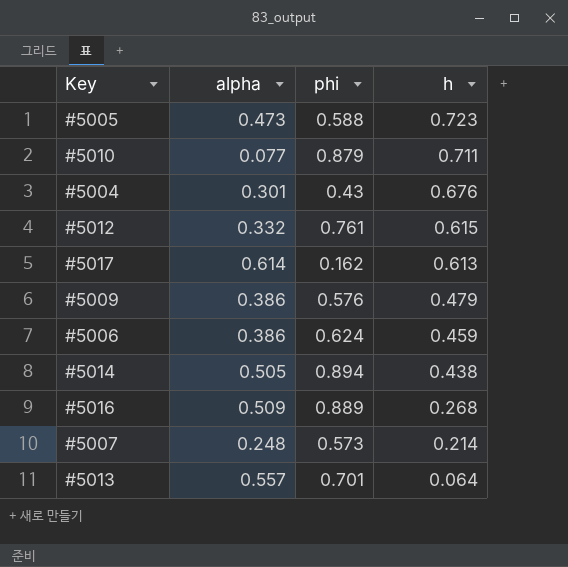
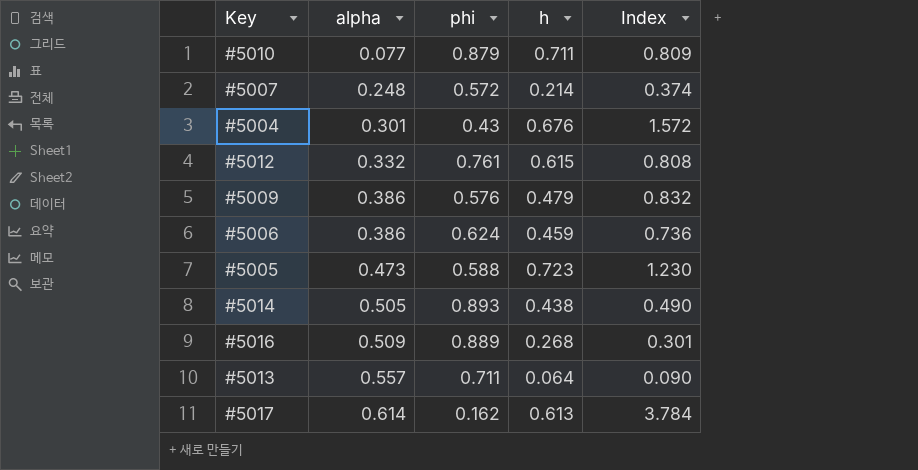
row order: h descending -> alpha ascending
column Index | formula: none -> [h] / [phi]
#5007 | phi: 0.573 -> 0.572
#5014 | phi: 0.894 -> 0.893
#5013 | phi: 0.701 -> 0.711

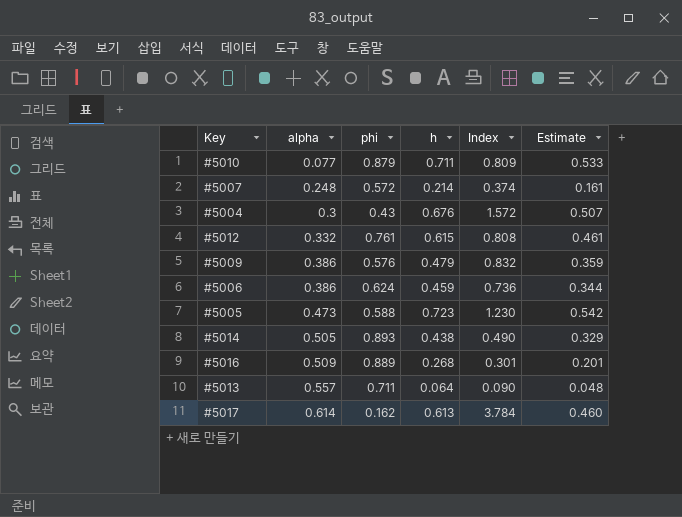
column Estimate | formula: none -> [h] * 0.75
#5004 | alpha: 0.301 -> 0.3

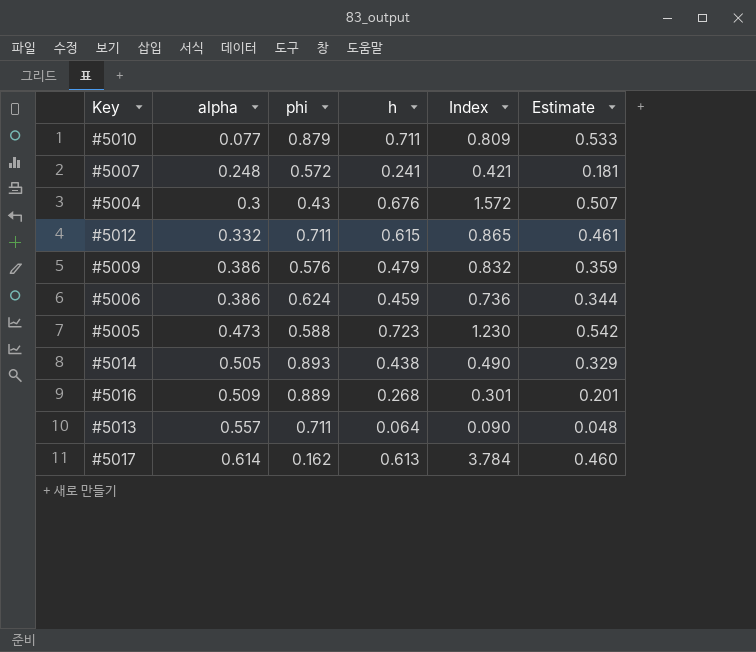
#5007 | h: 0.214 -> 0.241
#5007 | Index: 0.374 -> 0.421
#5007 | Estimate: 0.161 -> 0.181
#5012 | phi: 0.761 -> 0.711
#5012 | Index: 0.808 -> 0.865

